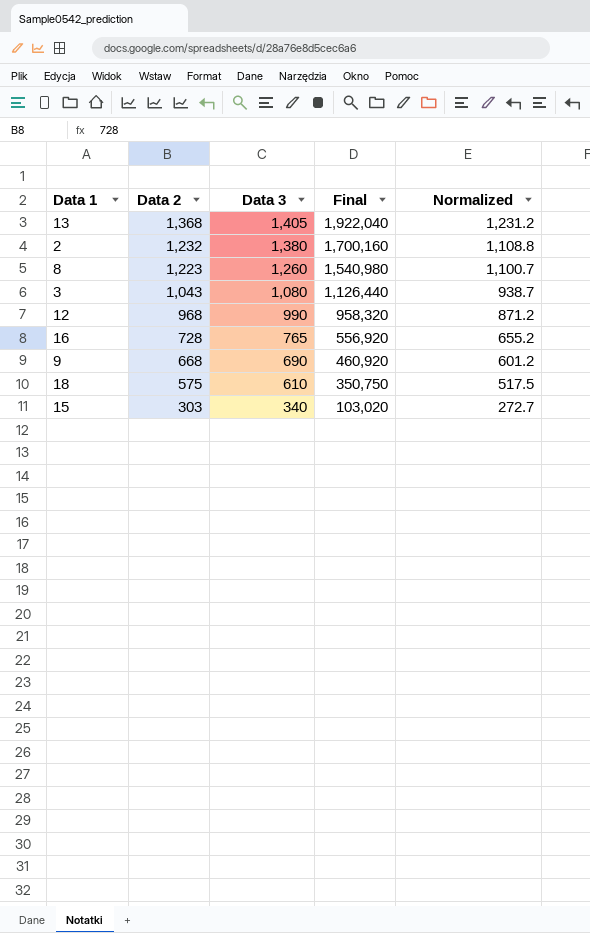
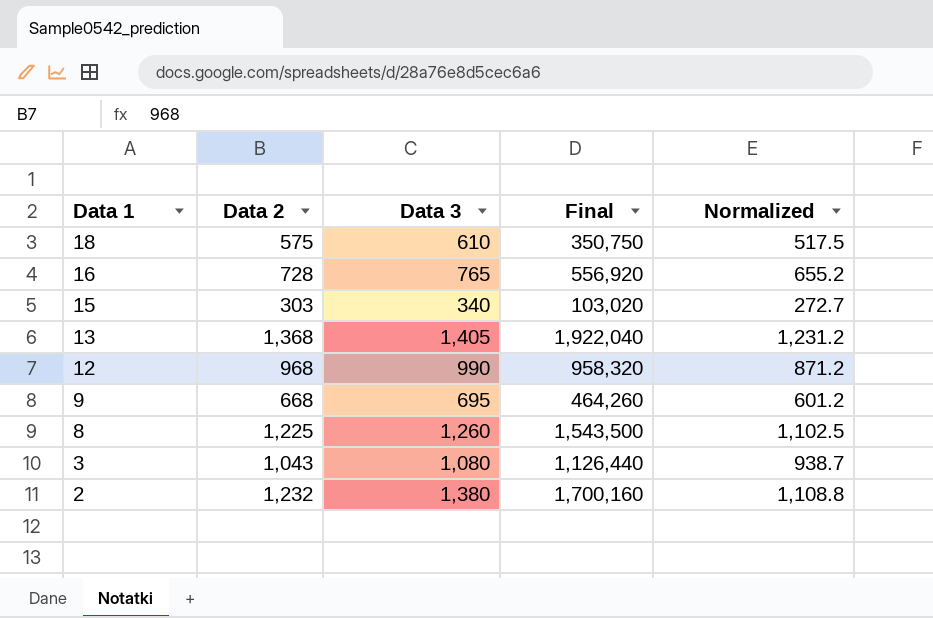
row order: Data 2 descending -> Data 1 descending
9 | Data 3: 690 -> 695
9 | Final: 460,920 -> 464,260
8 | Data 2: 1,223 -> 1,225
8 | Final: 1,540,980 -> 1,543,500
8 | Normalized: 1,100.7 -> 1,102.5

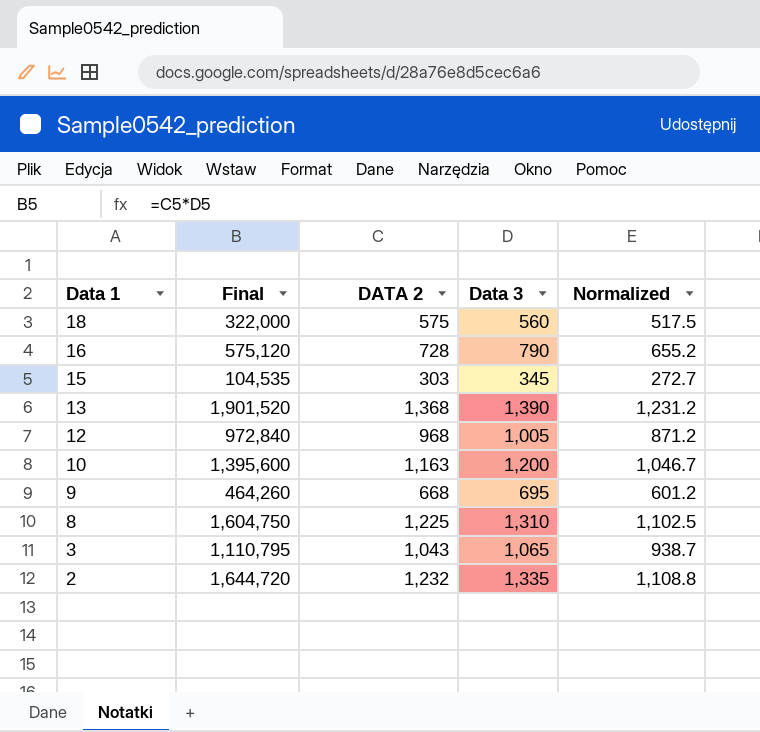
column Final | position: 4 -> 2
column name: Data 2 -> DATA 2
18 | Final: 350,750 -> 322,000
18 | Data 3: 610 -> 560
16 | Final: 556,920 -> 575,120
16 | Data 3: 765 -> 790
15 | Final: 103,020 -> 104,535
15 | Data 3: 340 -> 345
13 | Final: 1,922,040 -> 1,901,520
13 | Data 3: 1,405 -> 1,390
12 | Final: 958,320 -> 972,840
12 | Data 3: 990 -> 1,005
row 10: none -> 1,395,600 | 1,163 | 1,200 | 1,046.7
8 | Final: 1,543,500 -> 1,604,750
8 | Data 3: 1,260 -> 1,310
3 | Final: 1,126,440 -> 1,110,795
3 | Data 3: 1,080 -> 1,065
2 | Final: 1,700,160 -> 1,644,720
2 | Data 3: 1,380 -> 1,335

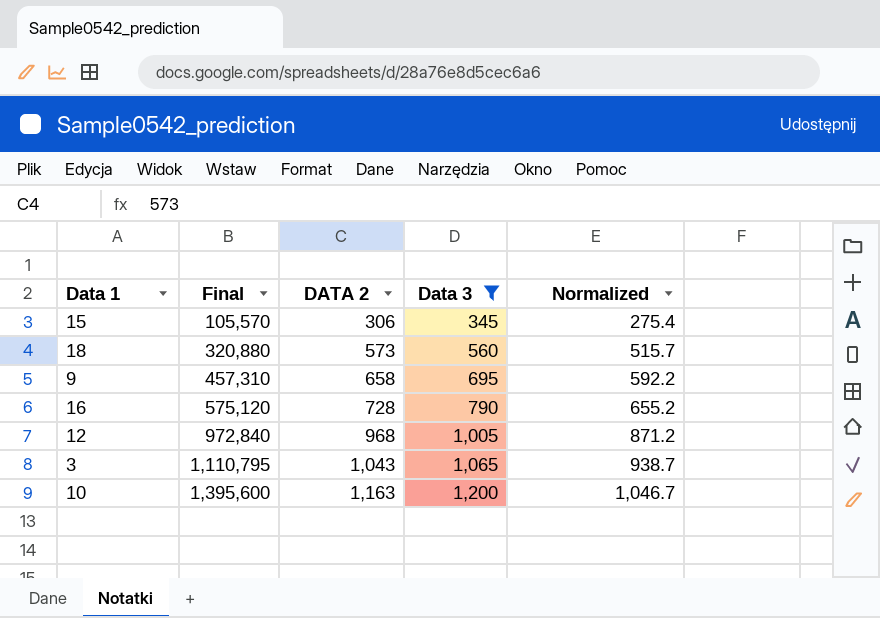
filter: none -> Data 3 <= 1,200
row order: Data 1 descending -> Final ascending
15 | Final: 104,535 -> 105,570
15 | DATA 2: 303 -> 306
15 | Normalized: 272.7 -> 275.4
18 | Final: 322,000 -> 320,880
18 | DATA 2: 575 -> 573
18 | Normalized: 517.5 -> 515.7
9 | Final: 464,260 -> 457,310
9 | DATA 2: 668 -> 658
9 | Normalized: 601.2 -> 592.2

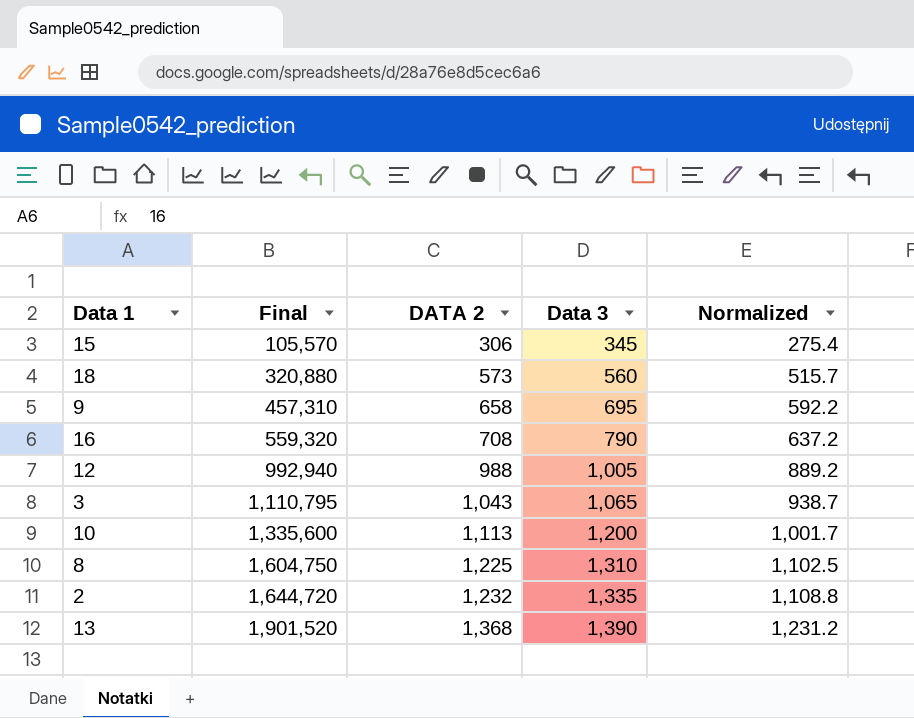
filter: Data 3 <= 1,200 -> none
16 | Final: 575,120 -> 559,320
16 | DATA 2: 728 -> 708
16 | Normalized: 655.2 -> 637.2
12 | Final: 972,840 -> 992,940
12 | DATA 2: 968 -> 988
12 | Normalized: 871.2 -> 889.2
10 | Final: 1,395,600 -> 1,335,600
10 | DATA 2: 1,163 -> 1,113
10 | Normalized: 1,046.7 -> 1,001.7

